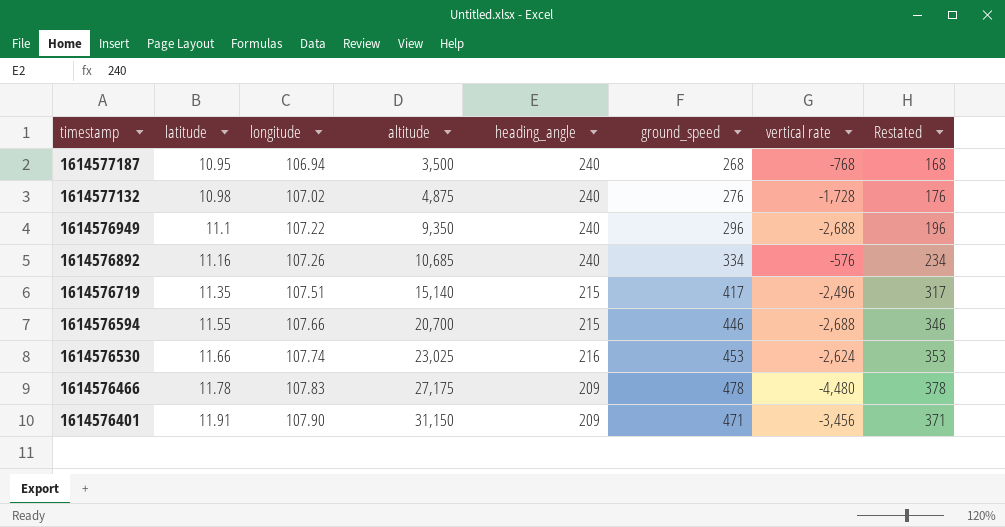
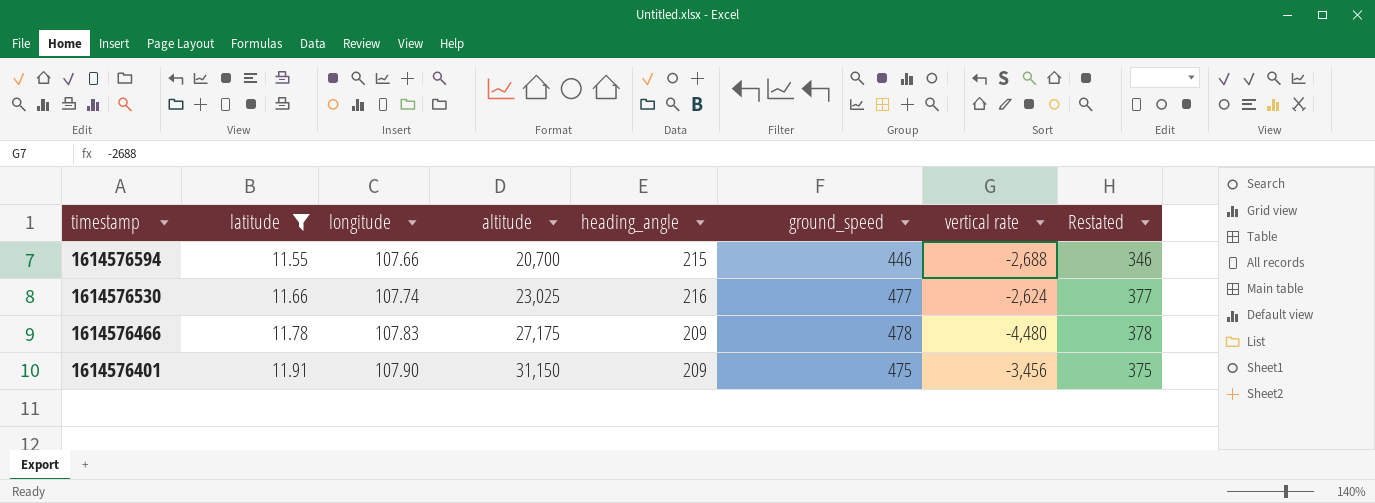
filter: none -> latitude >= 11.55
1614576530 | ground_speed: 453 -> 477
1614576530 | Restated: 353 -> 377
1614576401 | ground_speed: 471 -> 475
1614576401 | Restated: 371 -> 375

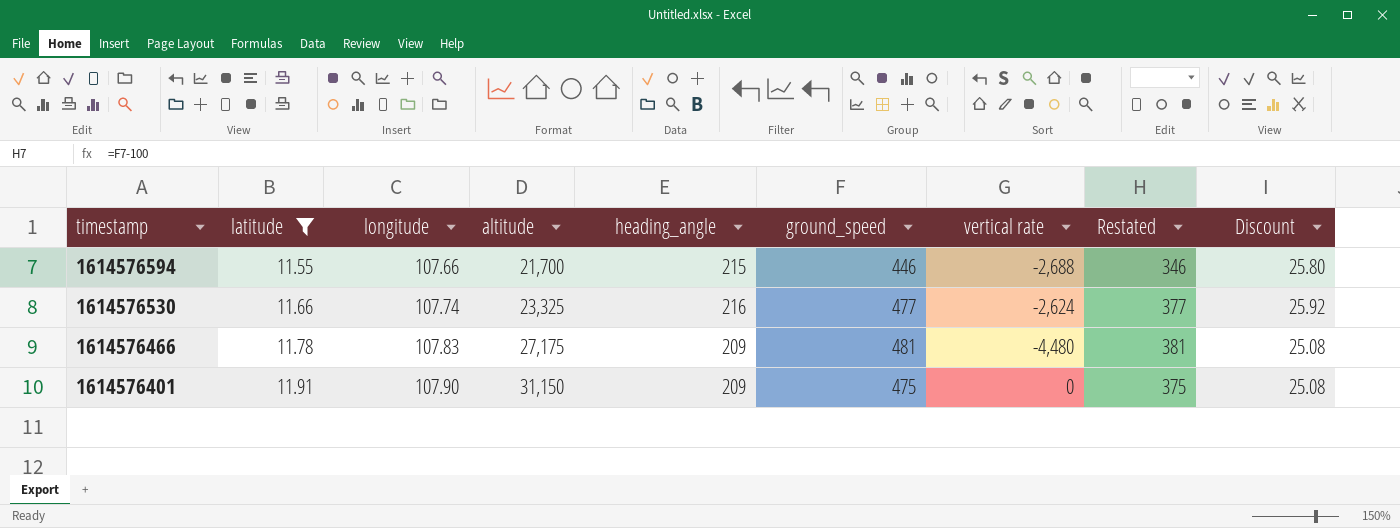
column Discount | formula: none -> [heading_angle] * 0.12
1614576594 | altitude: 20,700 -> 21,700
1614576530 | altitude: 23,025 -> 23,325
1614576466 | ground_speed: 478 -> 481
1614576466 | Restated: 378 -> 381
1614576401 | vertical rate: -3,456 -> 0

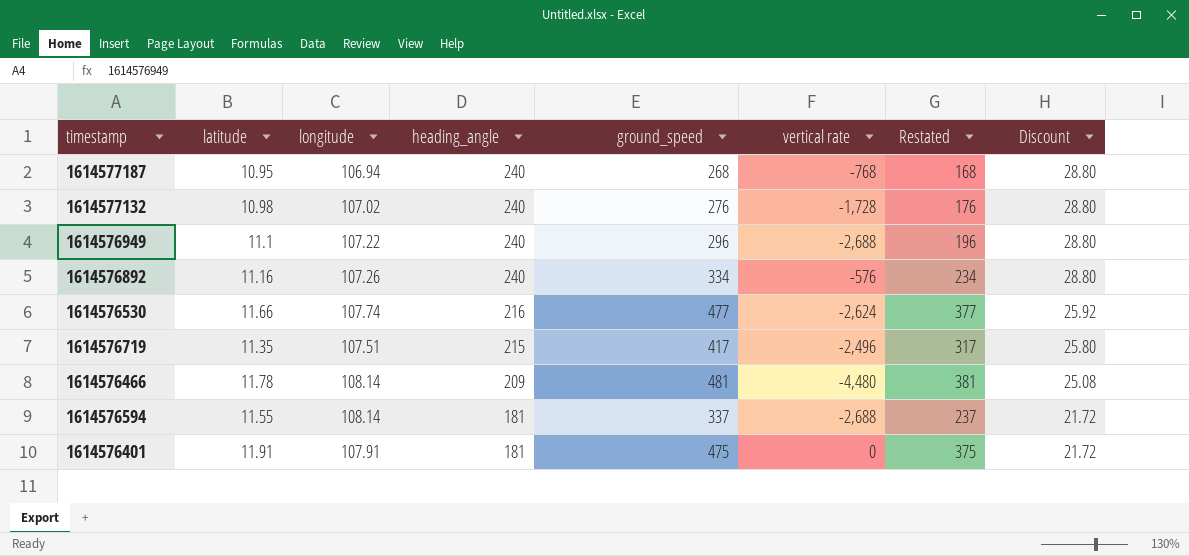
filter: latitude >= 11.55 -> none
row order: timestamp descending -> heading_angle descending
column altitude | position: 4 -> none
1614576466 | longitude: 107.83 -> 108.14
1614576594 | longitude: 107.66 -> 108.14
1614576594 | heading_angle: 215 -> 181
1614576594 | ground_speed: 446 -> 337
1614576594 | Restated: 346 -> 237
1614576594 | Discount: 25.80 -> 21.72
1614576401 | longitude: 107.90 -> 107.91
1614576401 | heading_angle: 209 -> 181
1614576401 | Discount: 25.08 -> 21.72

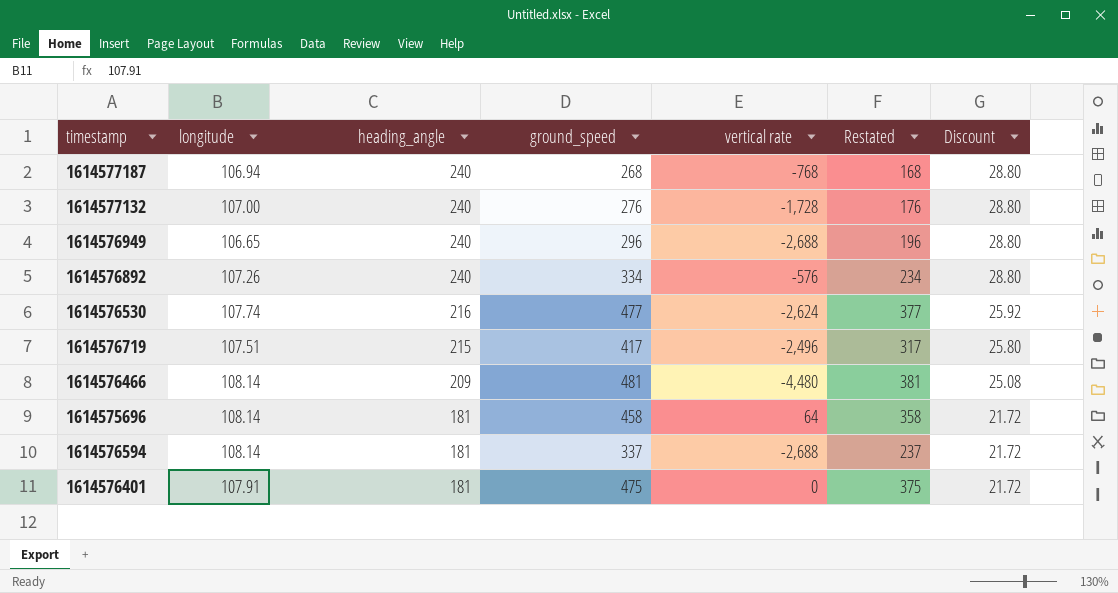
column latitude | position: 2 -> none
1614577132 | longitude: 107.02 -> 107.00
1614576949 | longitude: 107.22 -> 106.65
row 1614575696: none -> 108.14 | 181 | 458 | 64 | 358 | 21.72

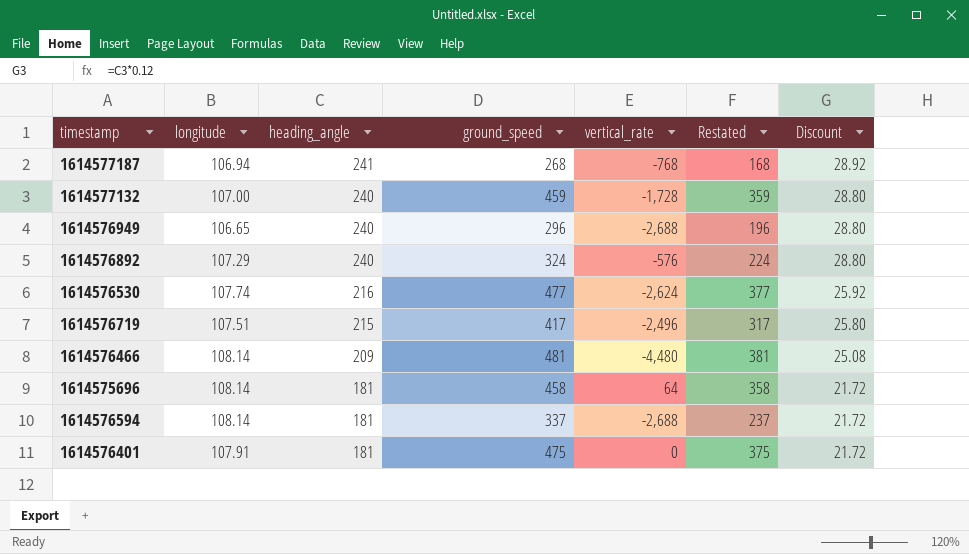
column name: vertical rate -> vertical_rate
1614577187 | heading_angle: 240 -> 241
1614577187 | Discount: 28.80 -> 28.92
1614577132 | ground_speed: 276 -> 459
1614577132 | Restated: 176 -> 359
1614576892 | longitude: 107.26 -> 107.29
1614576892 | ground_speed: 334 -> 324
1614576892 | Restated: 234 -> 224

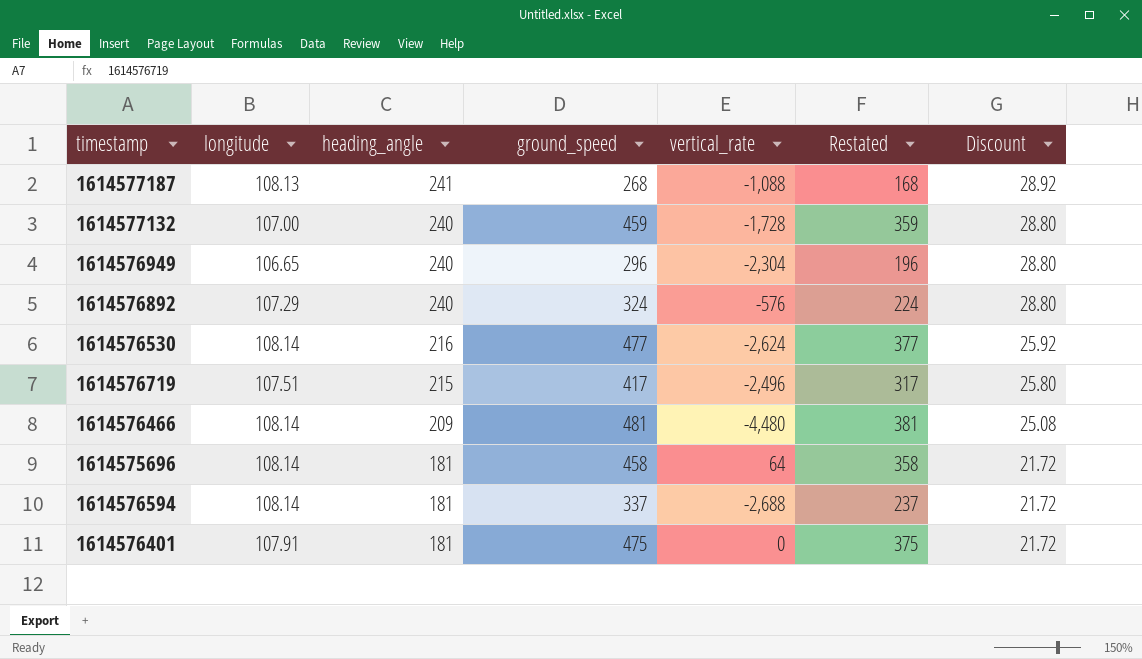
1614577187 | longitude: 106.94 -> 108.13
1614577187 | vertical_rate: -768 -> -1,088
1614576949 | vertical_rate: -2,688 -> -2,304
1614576530 | longitude: 107.74 -> 108.14

